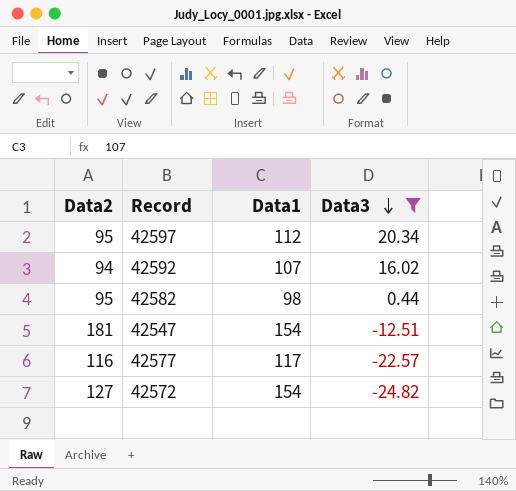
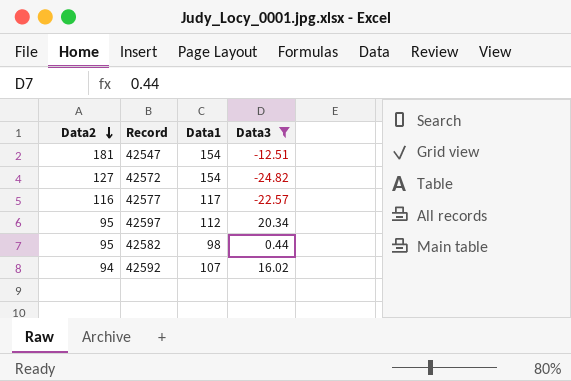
row order: Data3 descending -> Data2 descending

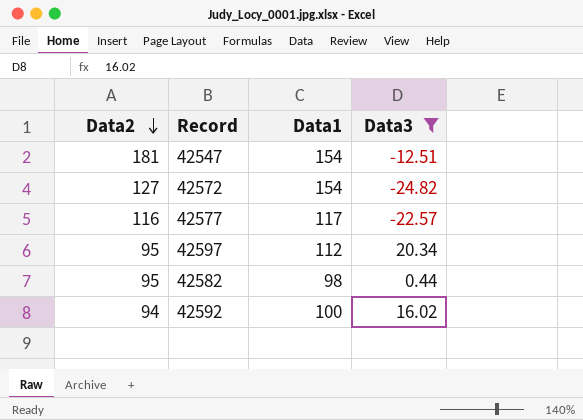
42592 | Data1: 107 -> 100

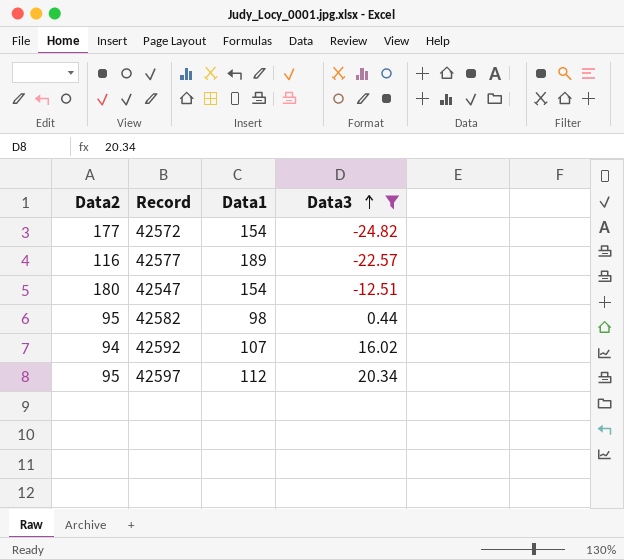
row order: Data2 descending -> Data3 ascending
42572 | Data2: 127 -> 177
42577 | Data1: 117 -> 189
42547 | Data2: 181 -> 180
42592 | Data1: 100 -> 107

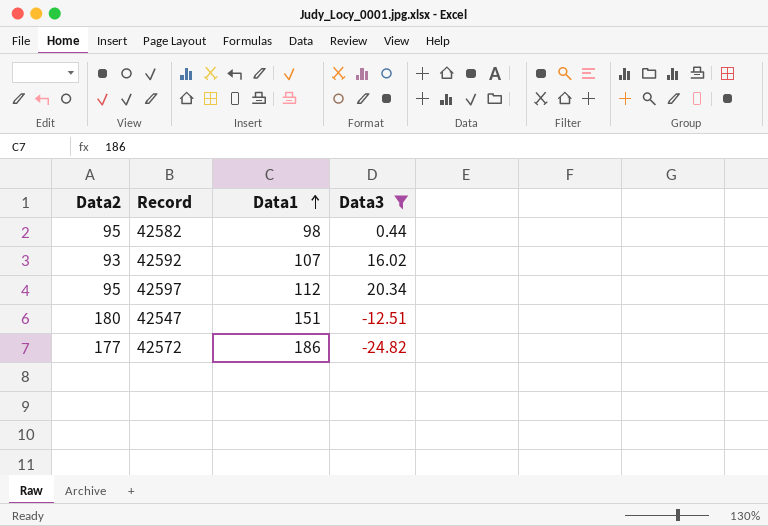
row order: Data3 ascending -> Data1 ascending
row 42577: 116 | 189 | -22.57 -> none
42592 | Data2: 94 -> 93
42547 | Data1: 154 -> 151
42572 | Data1: 154 -> 186

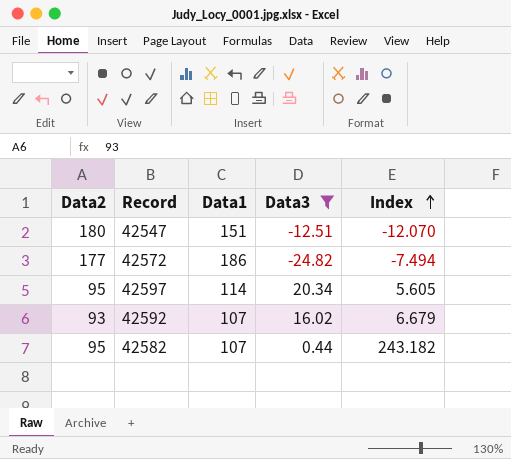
row order: Data1 ascending -> Index ascending
column Index | formula: none -> [Data1] / [Data3]
42597 | Data1: 112 -> 114
42582 | Data1: 98 -> 107

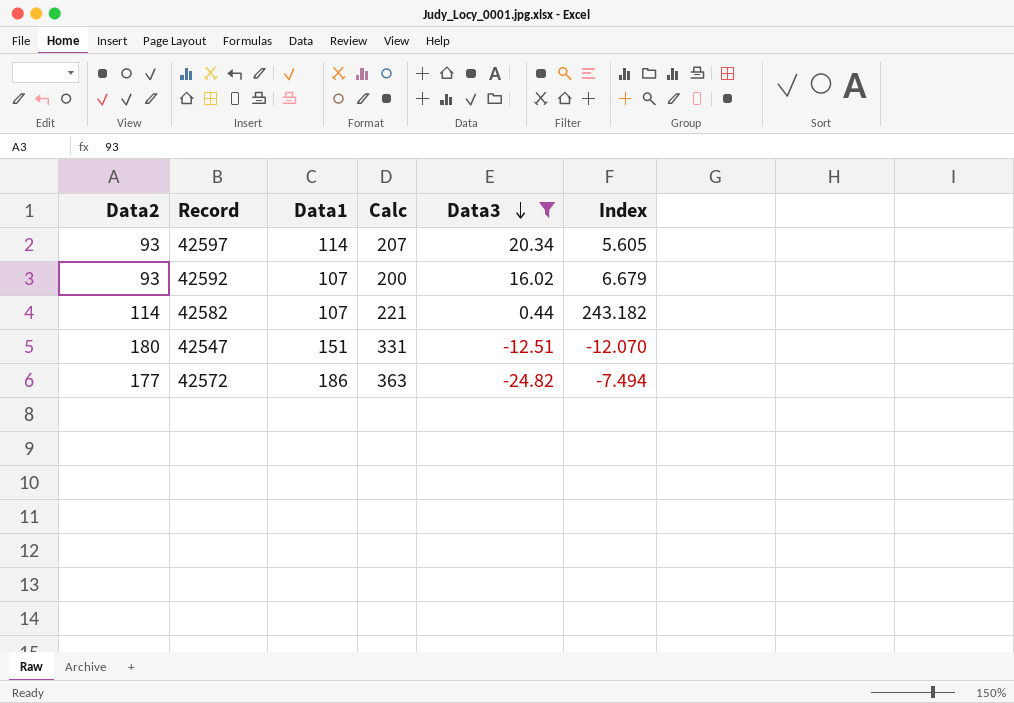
row order: Index ascending -> Data3 descending
column Calc | formula: none -> [Data2] + [Data1]
42597 | Data2: 95 -> 93
42582 | Data2: 95 -> 114

